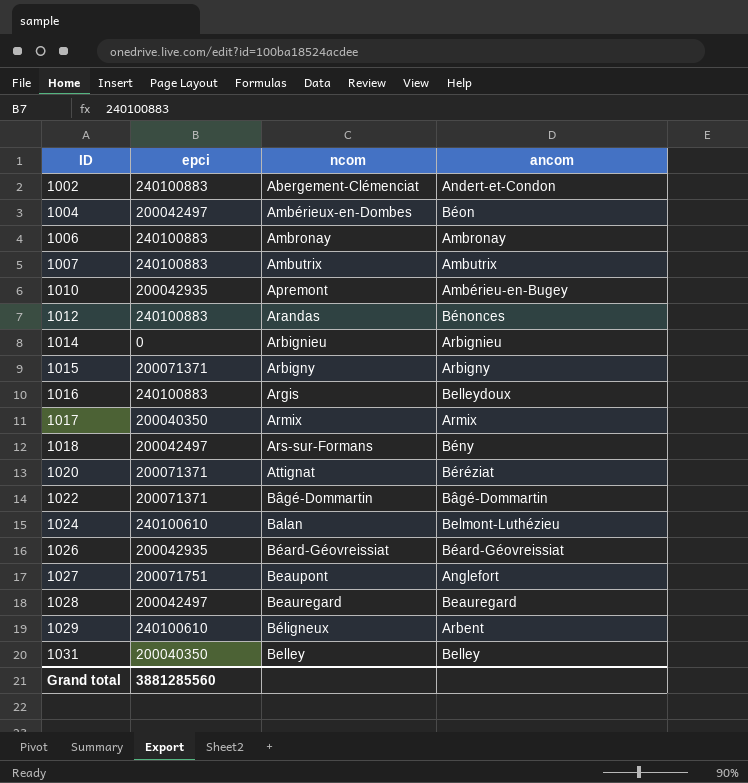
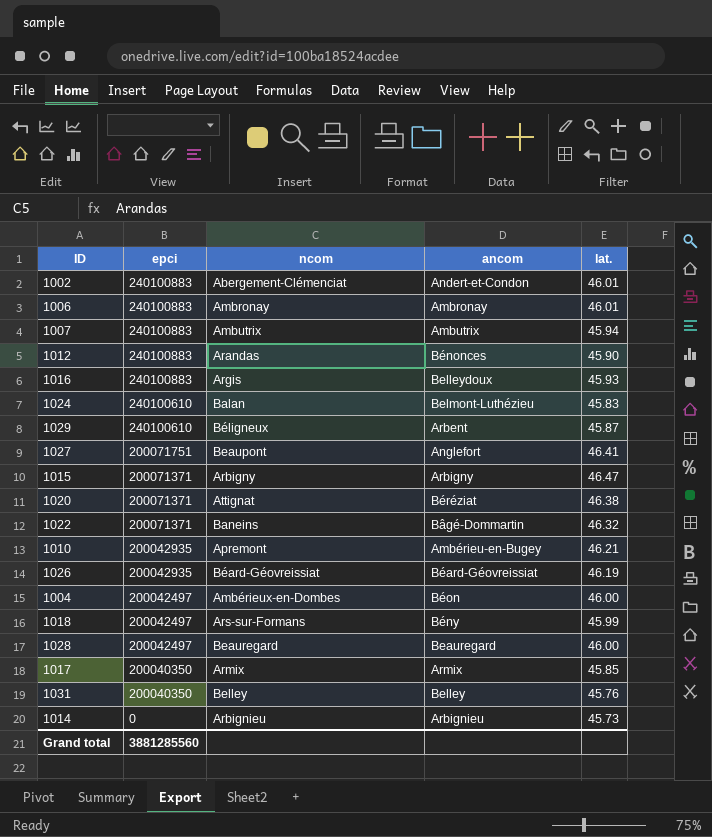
row order: ID ascending -> epci descending
column lat. | position: none -> 5
1022 | ncom: Bâgé-Dommartin -> Baneins

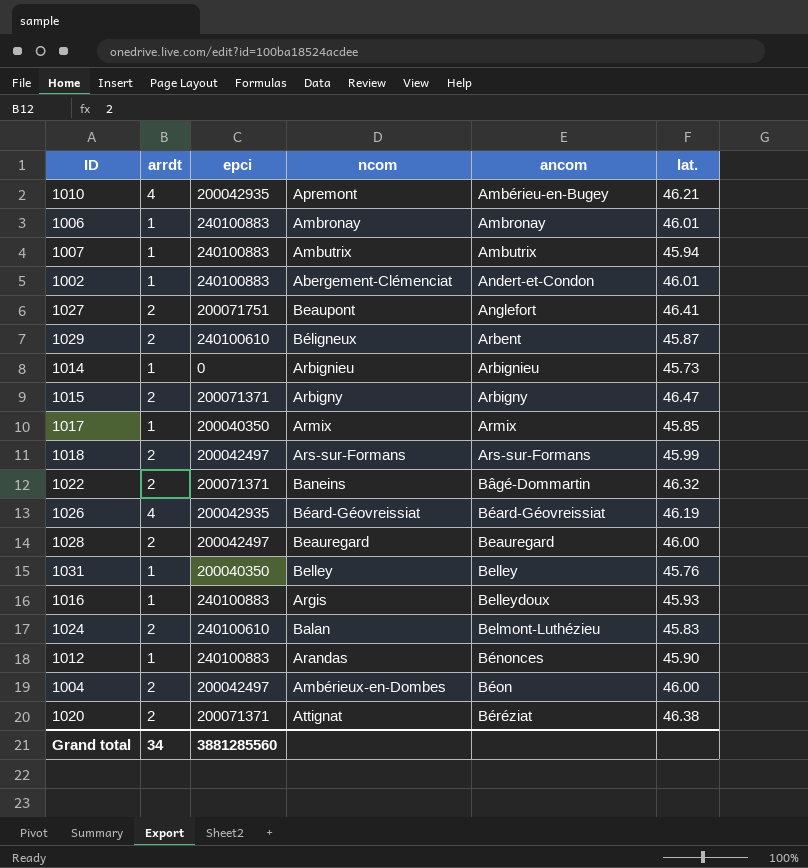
row order: epci descending -> ancom ascending
column arrdt | position: none -> 2
1018 | ancom: Bény -> Ars-sur-Formans

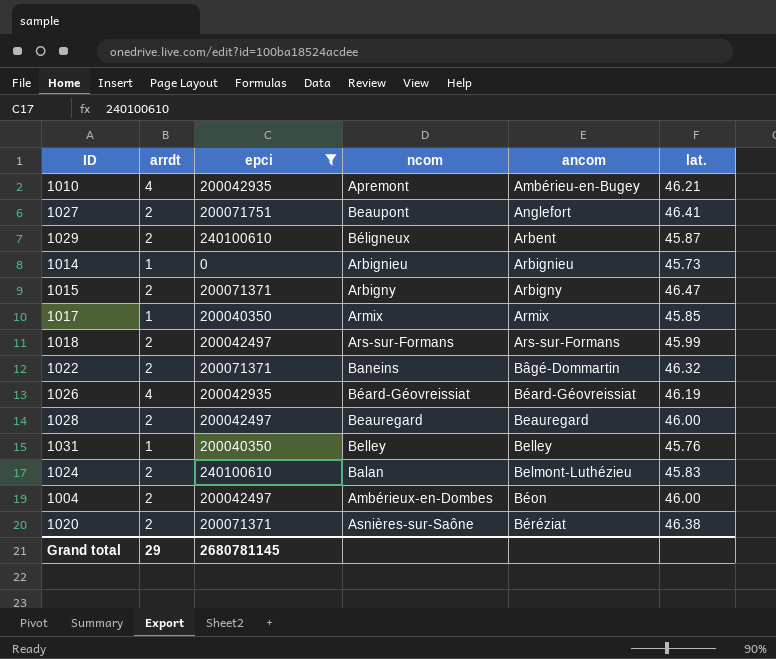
filter: none -> epci != 240100883
1020 | ncom: Attignat -> Asnières-sur-Saône
Grand total | arrdt: 34 -> 29
Grand total | epci: 3881285560 -> 2680781145

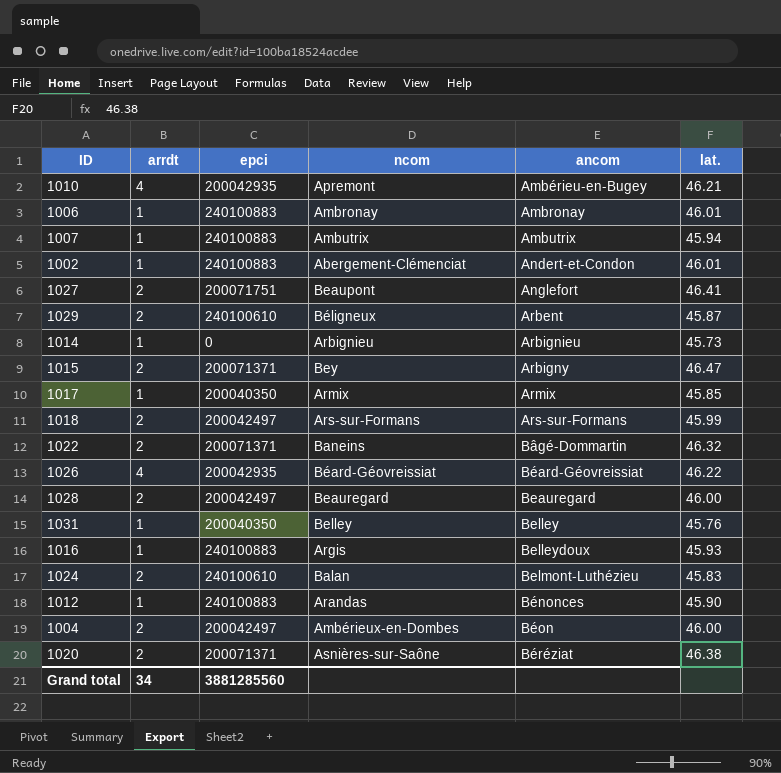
filter: epci != 240100883 -> none
1015 | ncom: Arbigny -> Bey
1026 | lat.: 46.19 -> 46.22
Grand total | arrdt: 29 -> 34
Grand total | epci: 2680781145 -> 3881285560

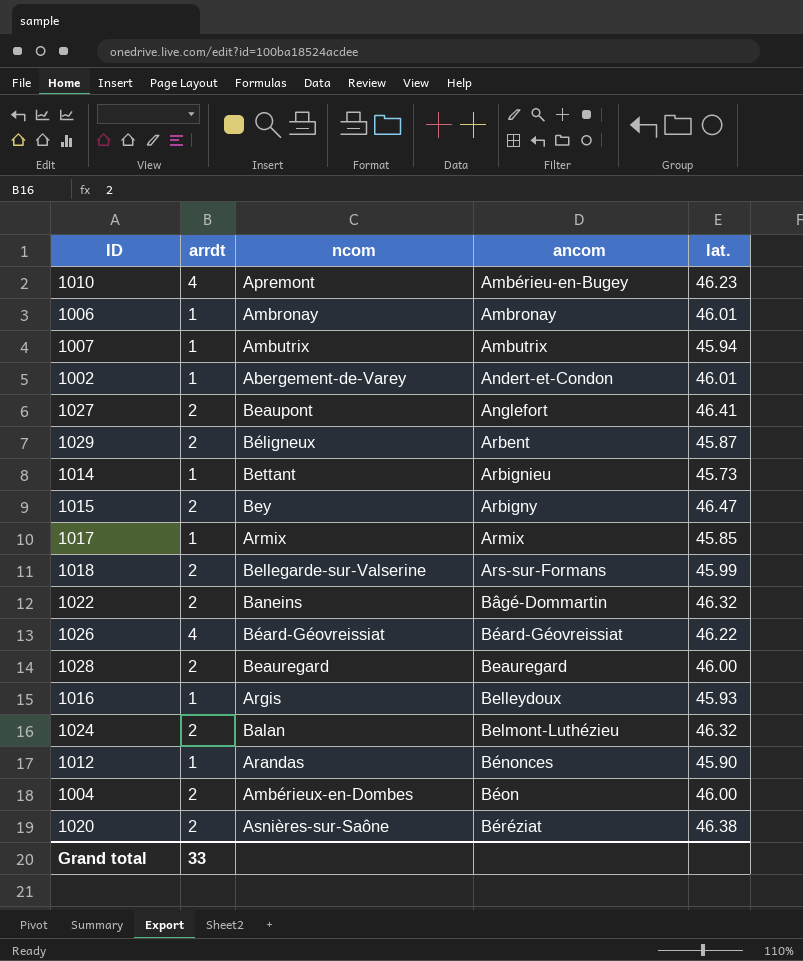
column epci | position: 3 -> none
row 1031: 1 | 200040350 | Belley | Belley | 45.76 -> none
1010 | lat.: 46.21 -> 46.23
1002 | ncom: Abergement-Clémenciat -> Abergement-de-Varey
1014 | ncom: Arbignieu -> Bettant
1018 | ncom: Ars-sur-Formans -> Bellegarde-sur-Valserine
1024 | lat.: 45.83 -> 46.32
Grand total | arrdt: 34 -> 33

